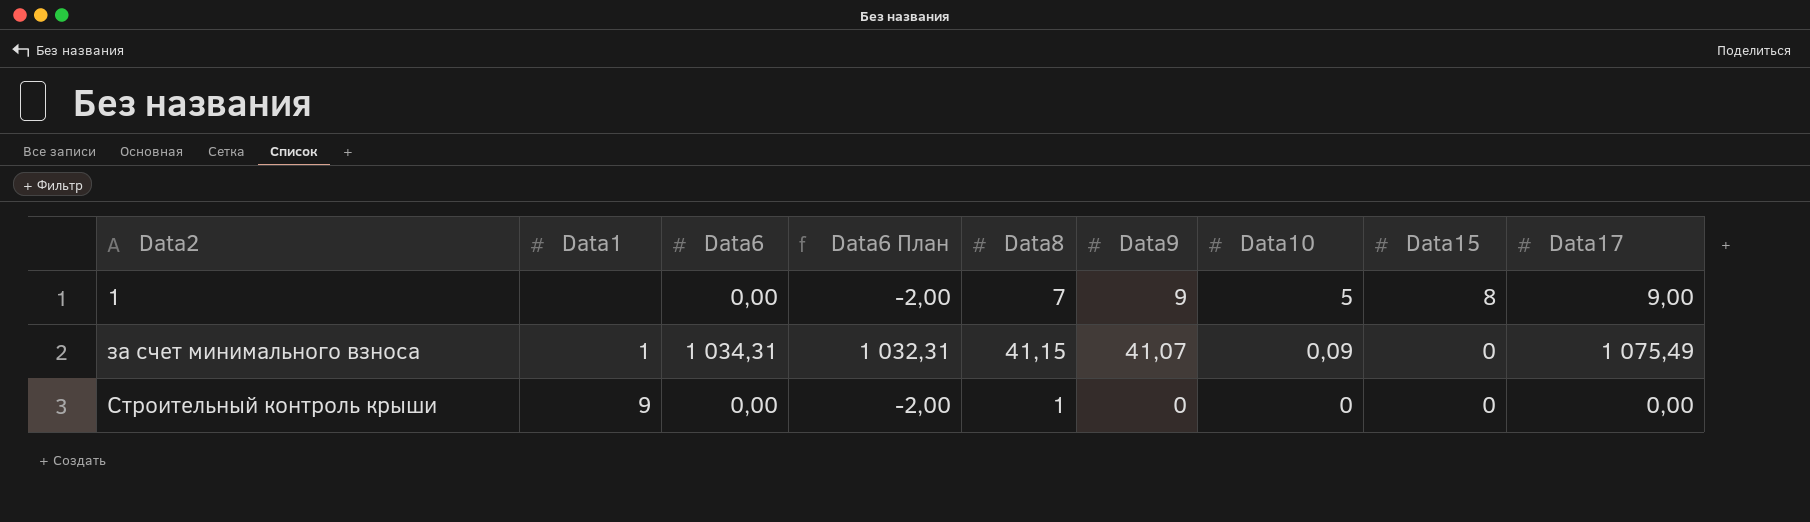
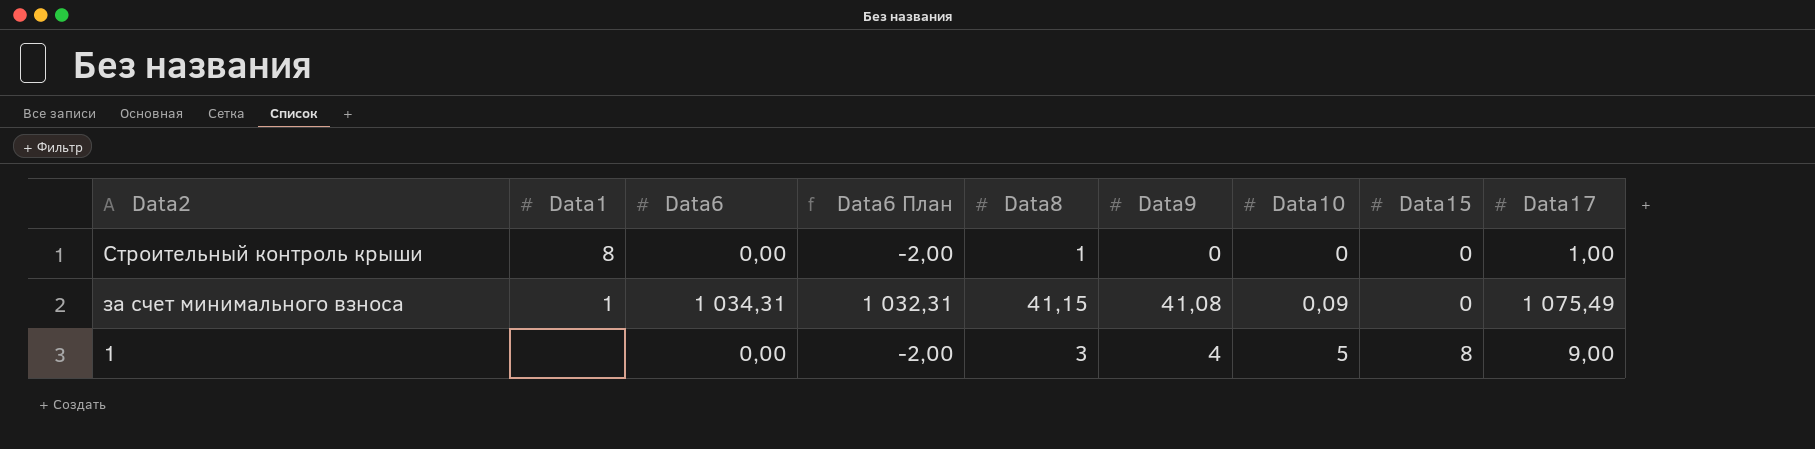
row order: Data2 ascending -> Data2 descending
Строительный контроль крыши | Data1: 9 -> 8
Строительный контроль крыши | Data17: 0,00 -> 1,00
за счет минимального взноса | Data9: 41,07 -> 41,08
1 | Data8: 7 -> 3
1 | Data9: 9 -> 4

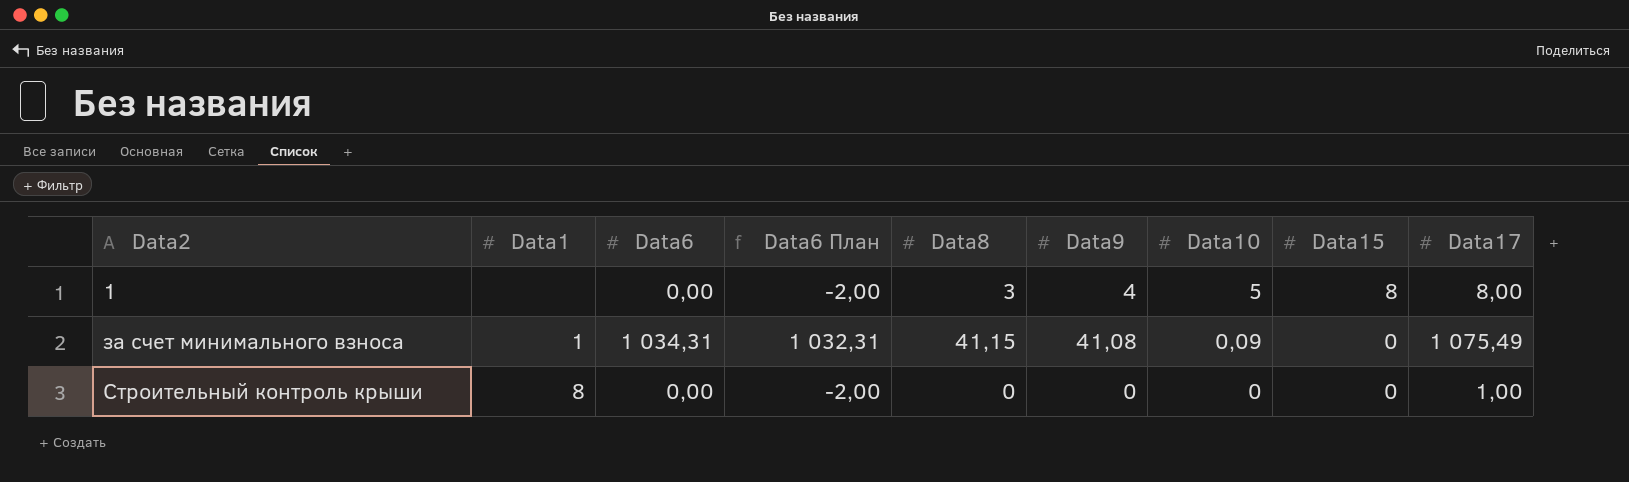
row order: Data2 descending -> Data2 ascending
1 | Data17: 9,00 -> 8,00
Строительный контроль крыши | Data8: 1 -> 0

